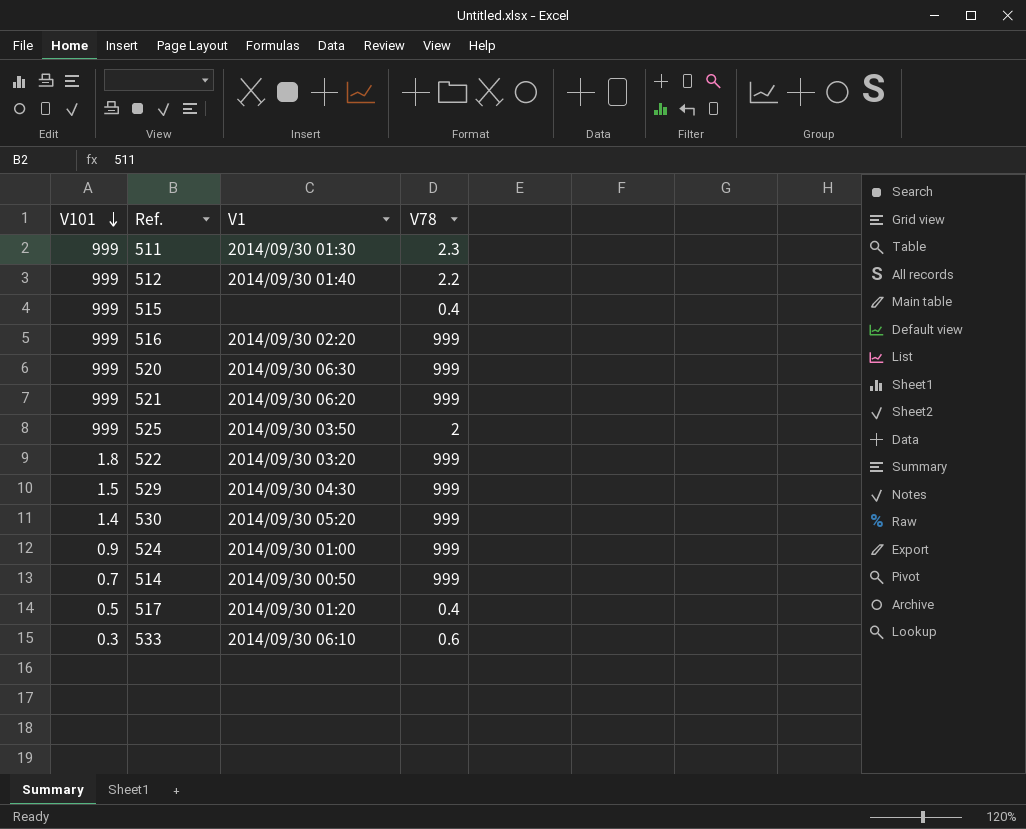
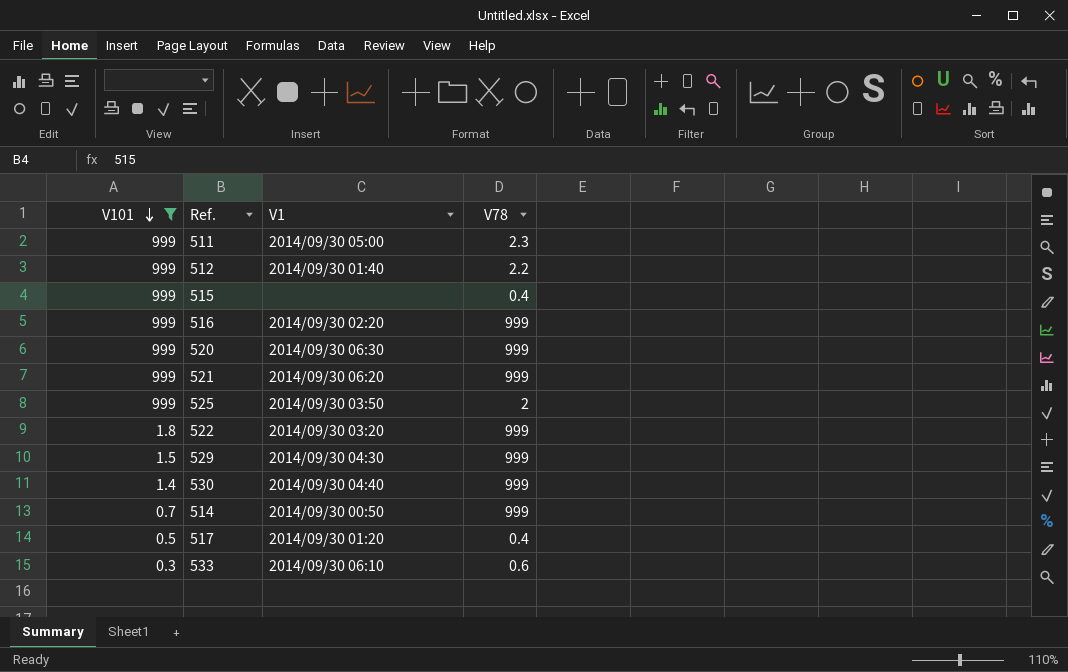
filter: none -> V101 != 0.9
511 | V1: 2014/09/30 01:30 -> 2014/09/30 05:00
530 | V1: 2014/09/30 05:20 -> 2014/09/30 04:40

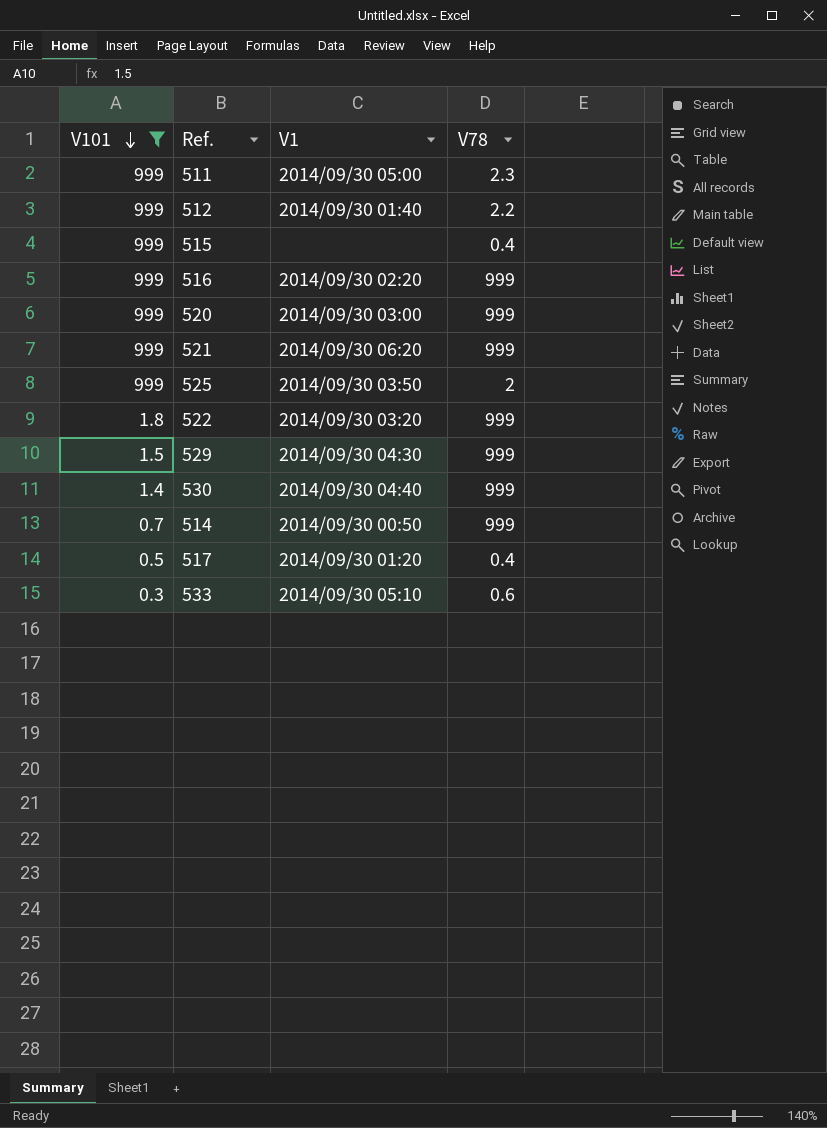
520 | V1: 2014/09/30 06:30 -> 2014/09/30 03:00
533 | V1: 2014/09/30 06:10 -> 2014/09/30 05:10

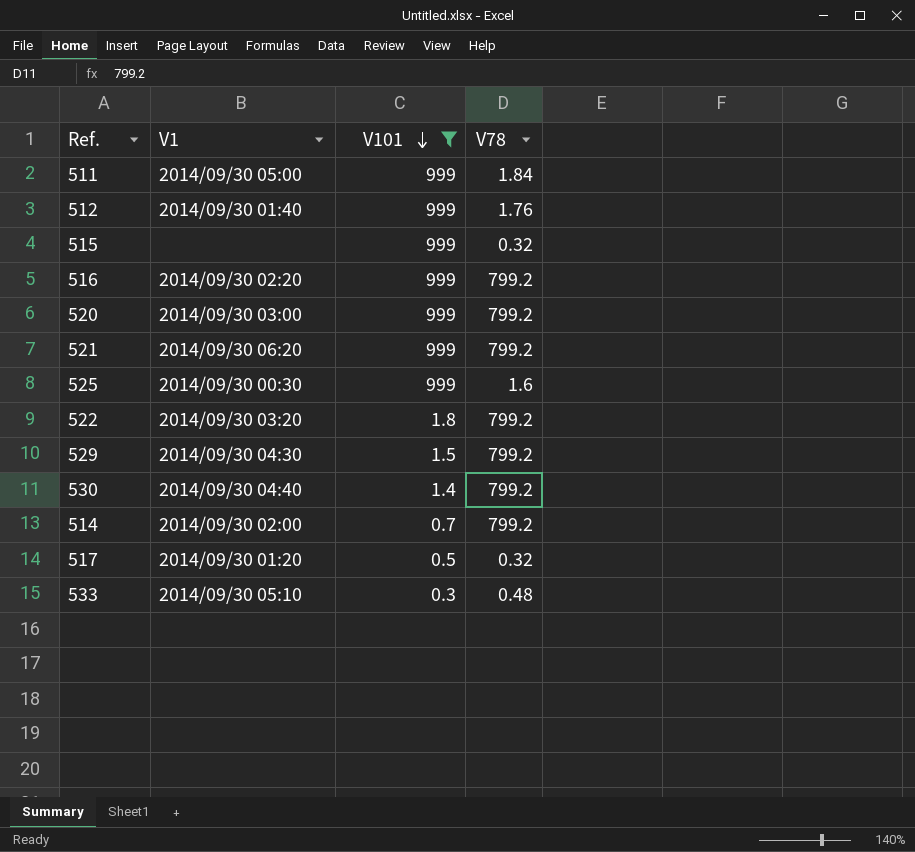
column V101 | position: 1 -> 3
511 | V78: 2.3 -> 1.84
512 | V78: 2.2 -> 1.76
515 | V78: 0.4 -> 0.32
516 | V78: 999 -> 799.2
520 | V78: 999 -> 799.2
521 | V78: 999 -> 799.2
525 | V1: 2014/09/30 03:50 -> 2014/09/30 00:30
525 | V78: 2 -> 1.6
522 | V78: 999 -> 799.2
529 | V78: 999 -> 799.2
530 | V78: 999 -> 799.2
514 | V1: 2014/09/30 00:50 -> 2014/09/30 02:00
514 | V78: 999 -> 799.2
517 | V78: 0.4 -> 0.32
533 | V78: 0.6 -> 0.48

